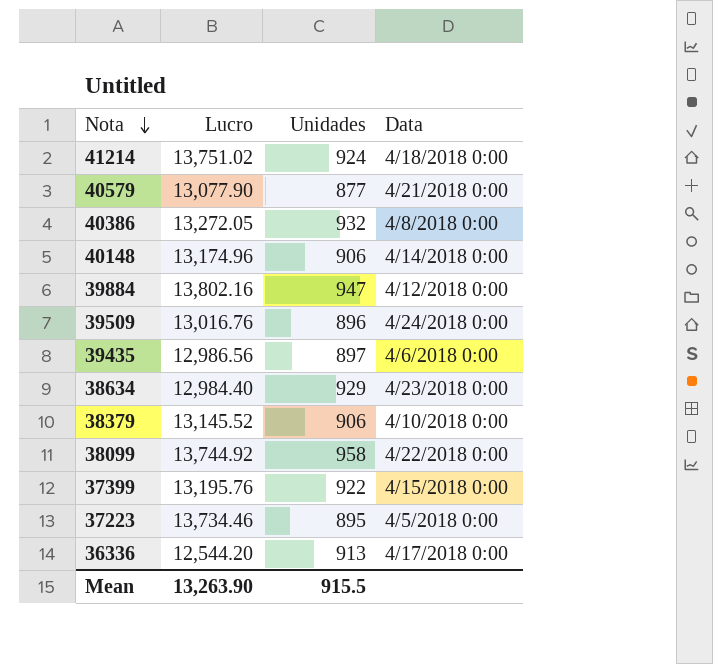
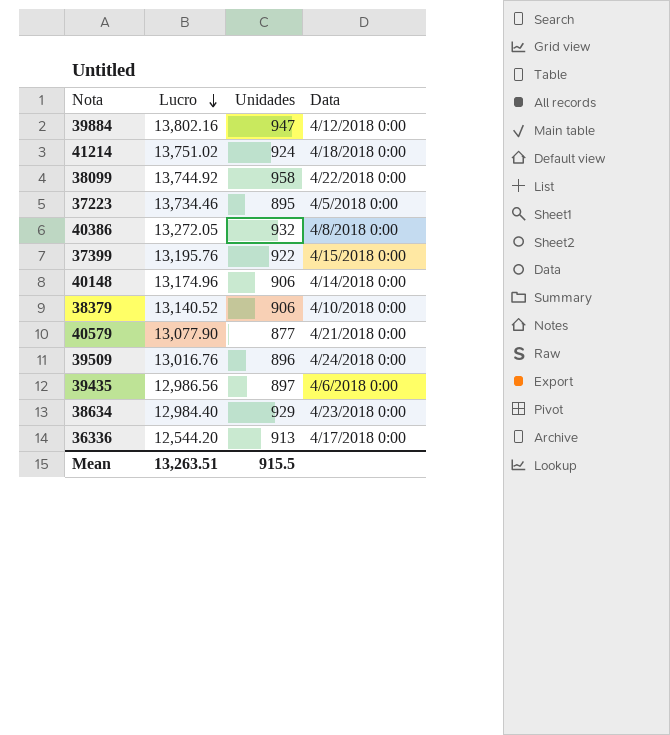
row order: Nota descending -> Lucro descending
38379 | Lucro: 13,145.52 -> 13,140.52
Mean | Lucro: 13,263.90 -> 13,263.51

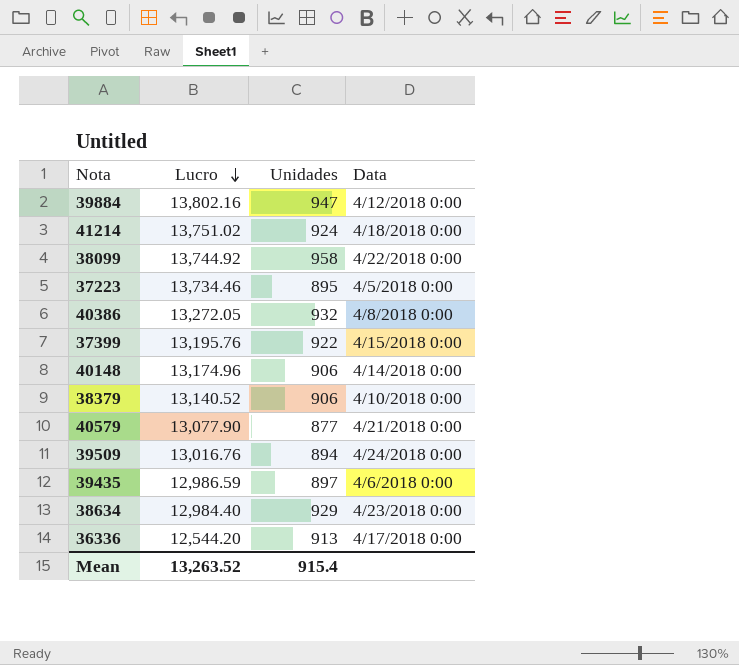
39509 | Unidades: 896 -> 894
39435 | Lucro: 12,986.56 -> 12,986.59
Mean | Lucro: 13,263.51 -> 13,263.52
Mean | Unidades: 915.5 -> 915.4

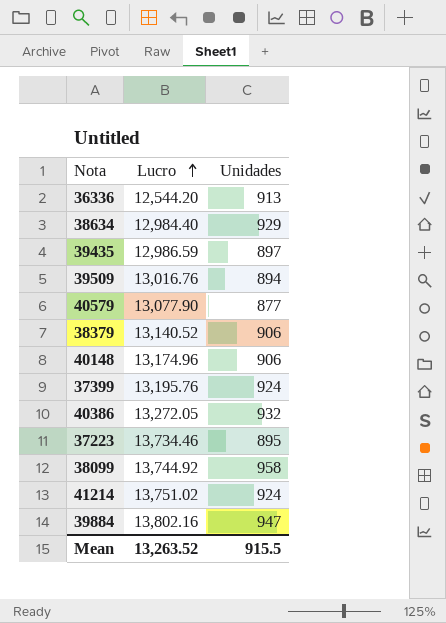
row order: Lucro descending -> Lucro ascending
column Data | position: 4 -> none
37399 | Unidades: 922 -> 924
Mean | Unidades: 915.4 -> 915.5

